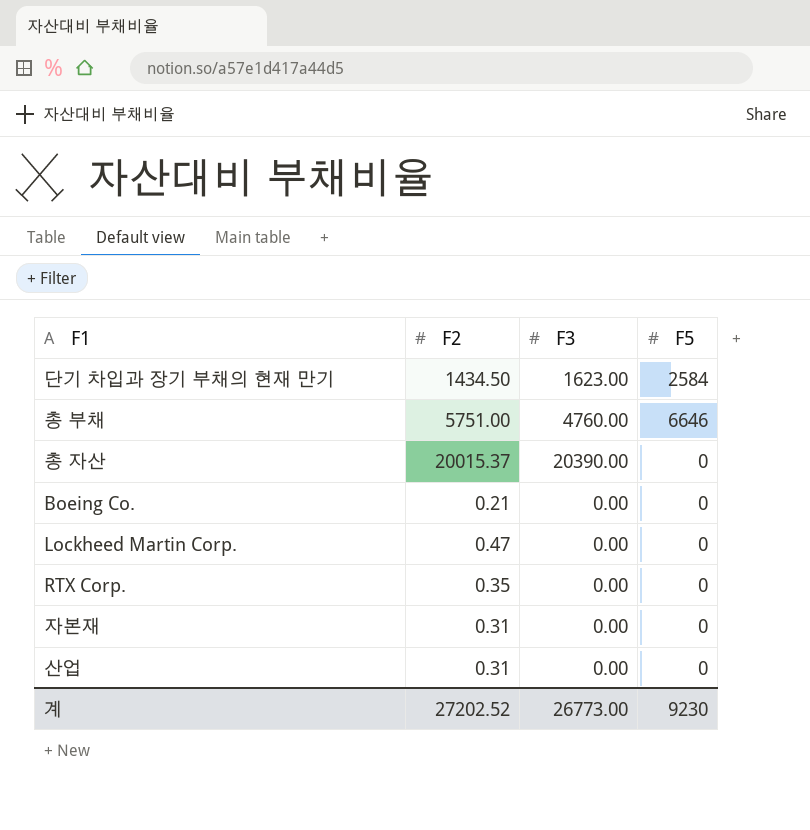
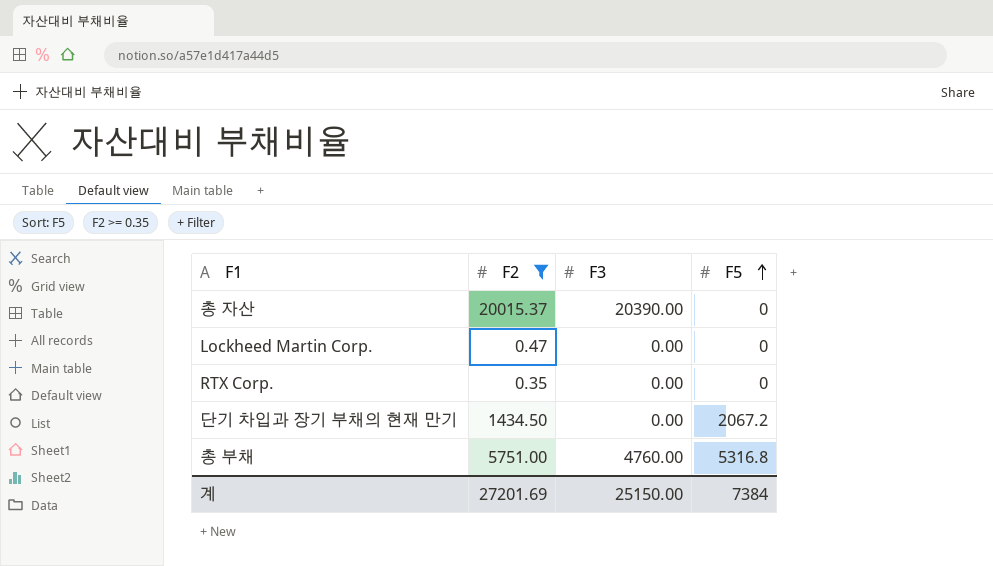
filter: none -> F2 >= 0.35
row order: none -> F5 ascending
단기 차입과 장기 부채의 현재 만기 | F3: 1623.00 -> 0.00
단기 차입과 장기 부채의 현재 만기 | F5: 2584 -> 2067.2
총 부채 | F5: 6646 -> 5316.8
계 | F2: 27202.52 -> 27201.69
계 | F3: 26773.00 -> 25150.00
계 | F5: 9230 -> 7384

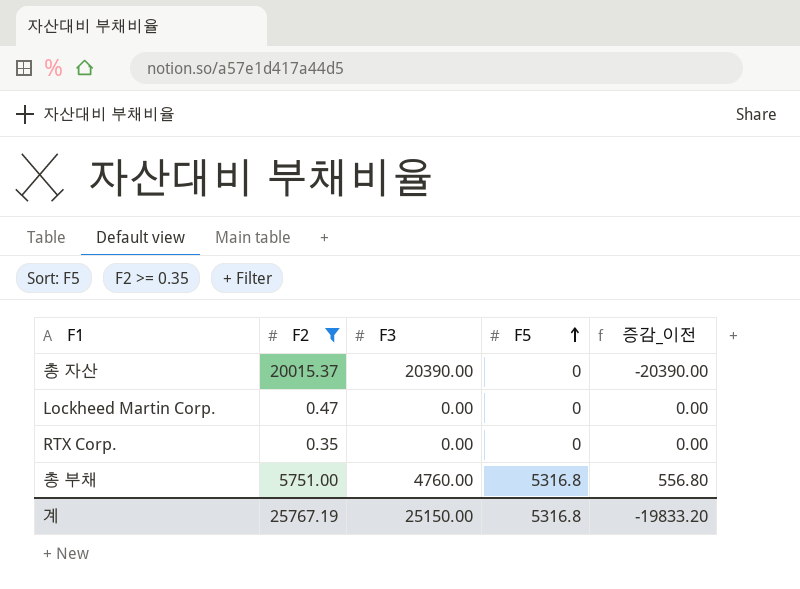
column 증감_이전 | formula: none -> [F5] - [F3]
row 단기 차입과 장기 부채의 현재 만기: 1434.50 | 0.00 | 2067.2 -> none
계 | F2: 27201.69 -> 25767.19
계 | F5: 7384 -> 5316.8

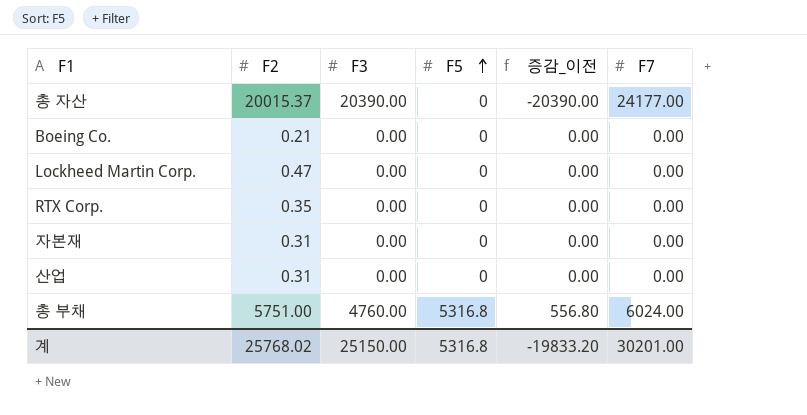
filter: F2 >= 0.35 -> none
column F7 | position: none -> 6
계 | F2: 25767.19 -> 25768.02

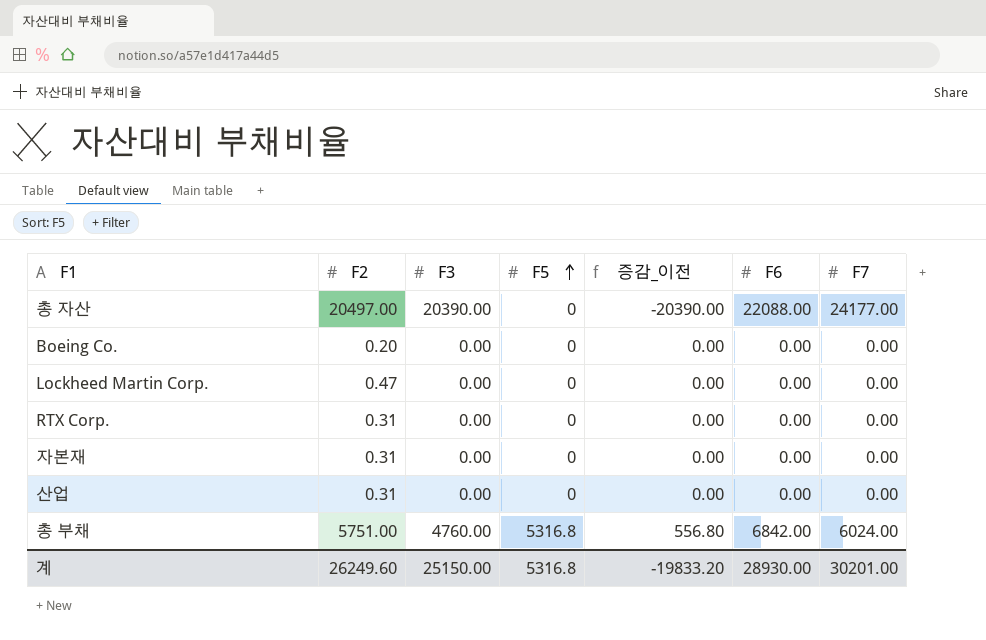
column F6 | position: none -> 6
총 자산 | F2: 20015.37 -> 20497.00
Boeing Co. | F2: 0.21 -> 0.20
RTX Corp. | F2: 0.35 -> 0.31
계 | F2: 25768.02 -> 26249.60

